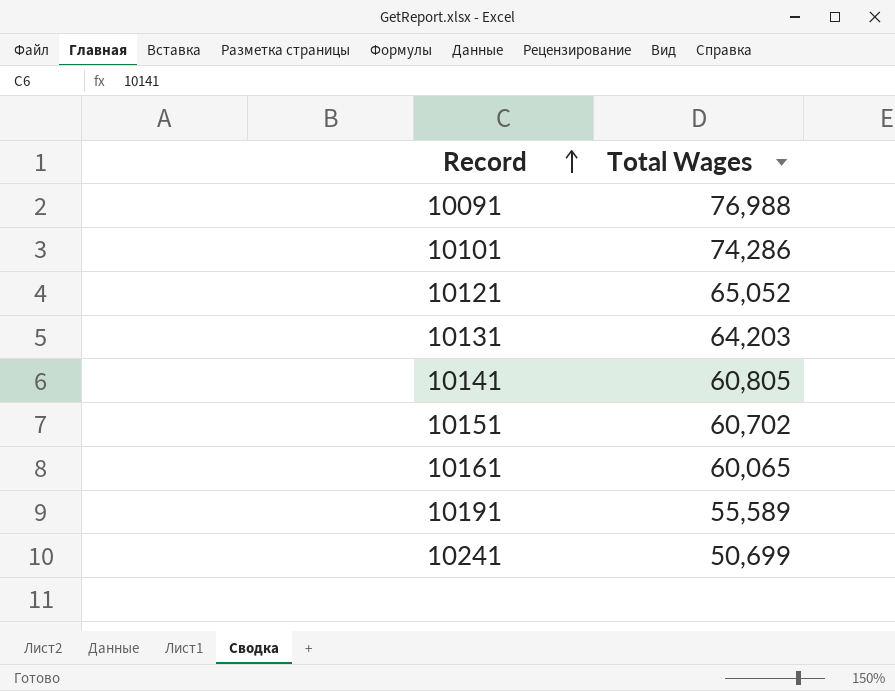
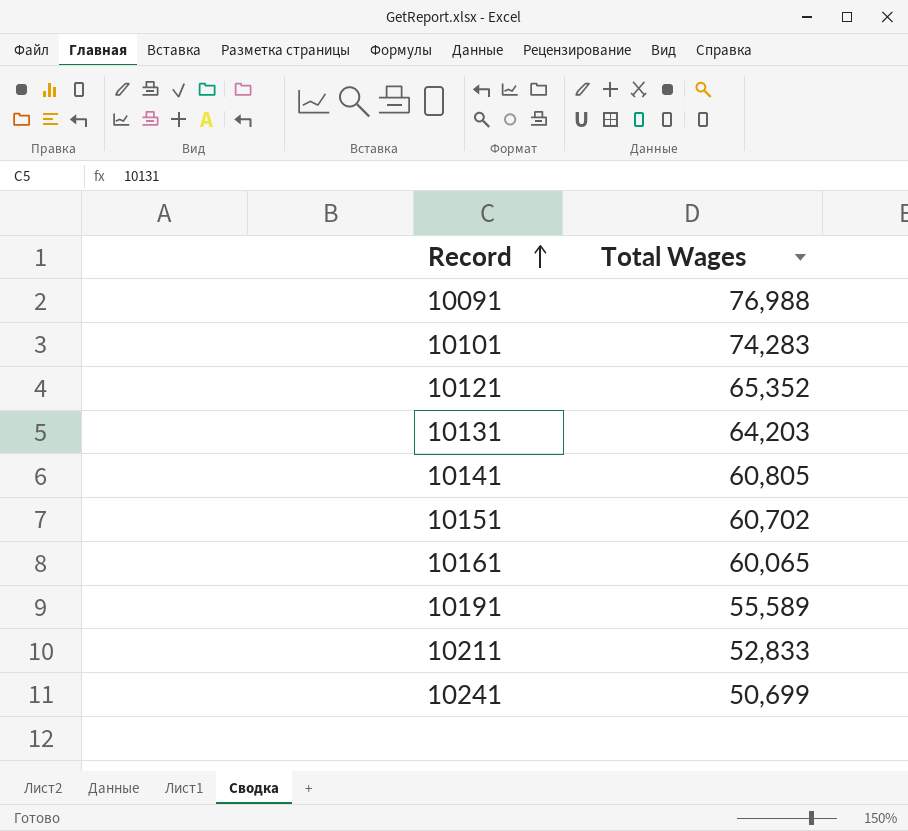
10101 | Total Wages: 74,286 -> 74,283
10121 | Total Wages: 65,052 -> 65,352
row 10211: none -> 52,833

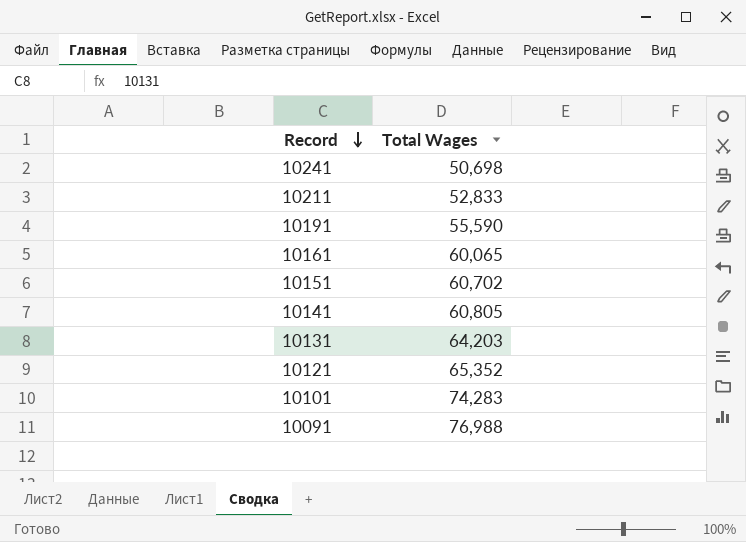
row order: Record ascending -> Record descending
10241 | Total Wages: 50,699 -> 50,698
10191 | Total Wages: 55,589 -> 55,590

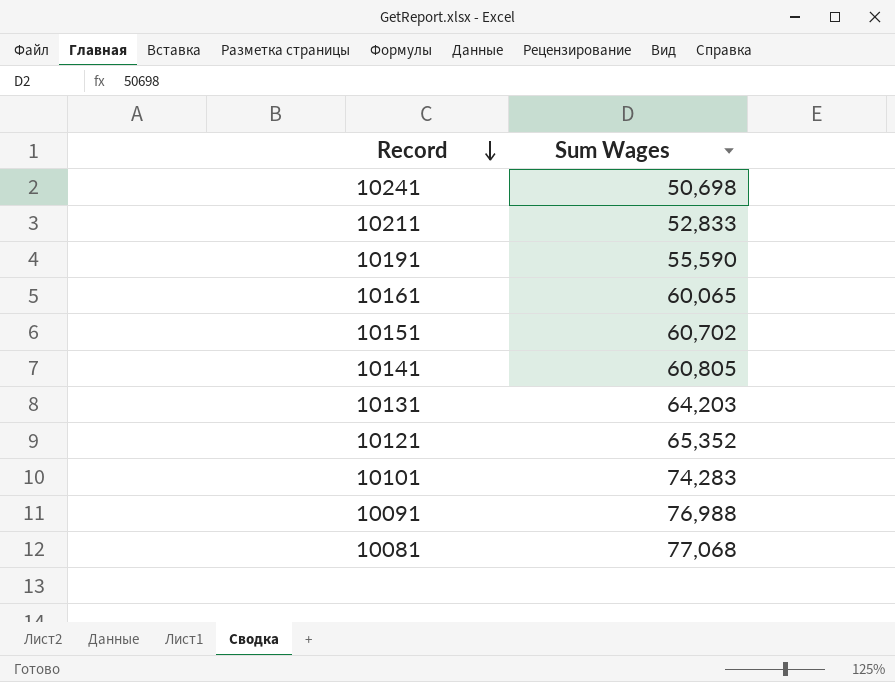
column name: Total Wages -> Sum Wages
row 10081: none -> 77,068

